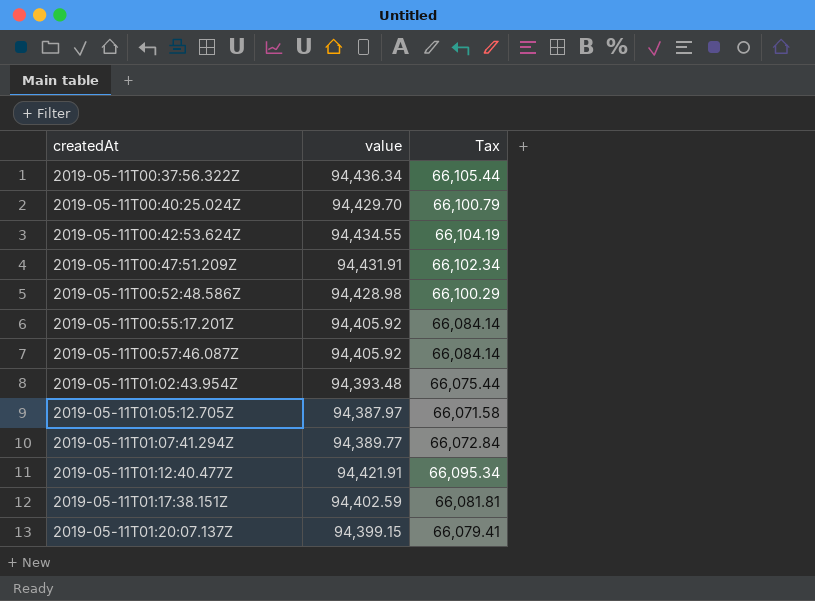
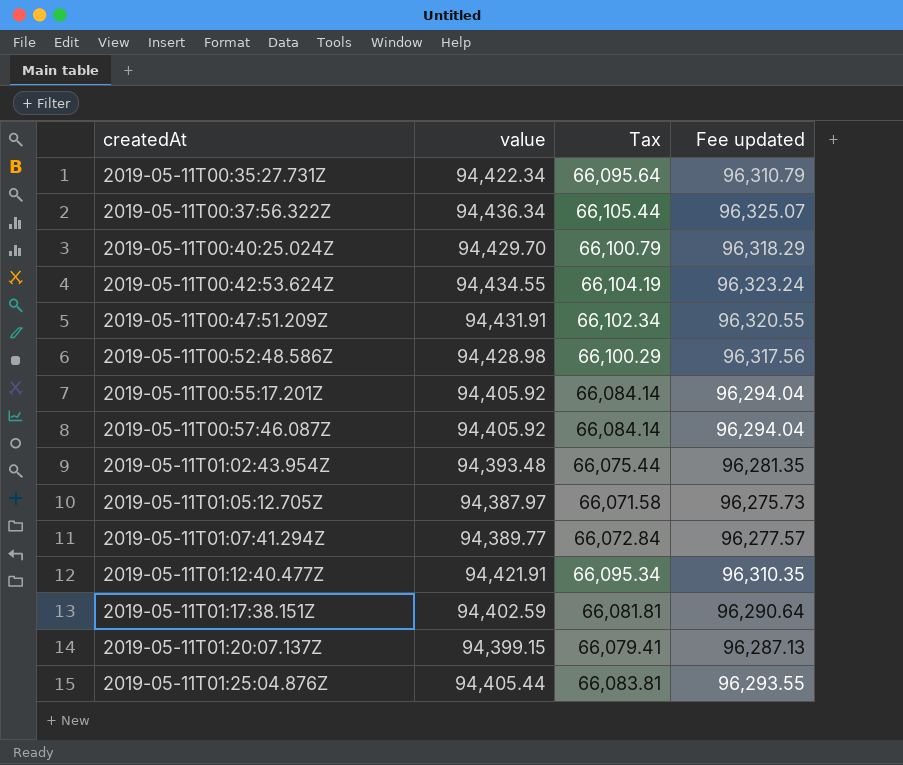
column Fee updated | formula: none -> [value] * 1.02
row 2019-05-11T00:35:27.731Z: none -> 94,422.34 | 66,095.64 | 96,310.79
row 2019-05-11T01:25:04.876Z: none -> 94,405.44 | 66,083.81 | 96,293.55

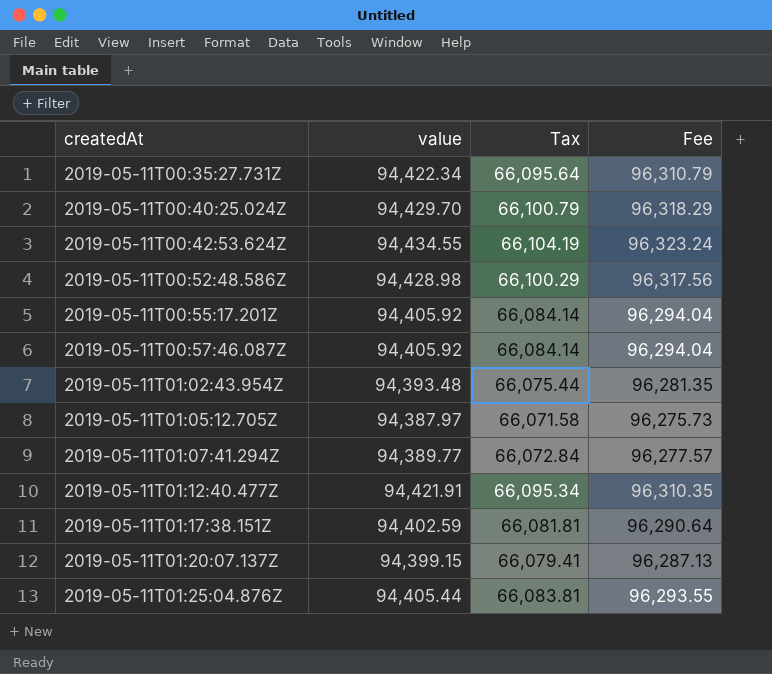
column name: Fee updated -> Fee
row 2019-05-11T00:37:56.322Z: 94,436.34 | 66,105.44 | 96,325.07 -> none
row 2019-05-11T00:47:51.209Z: 94,431.91 | 66,102.34 | 96,320.55 -> none

